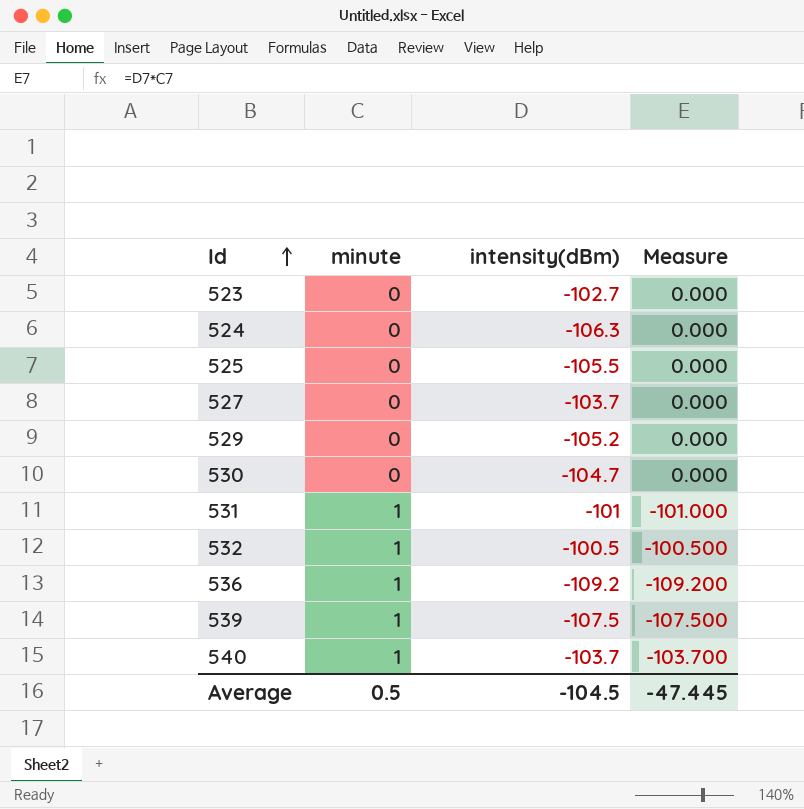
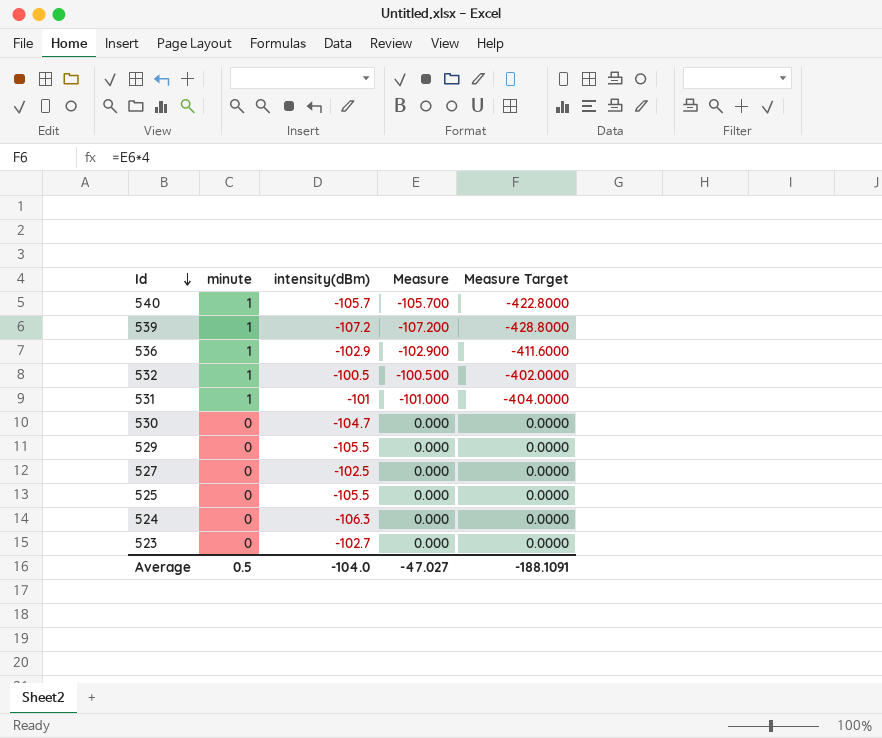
row order: Id ascending -> Id descending
column Measure Target | formula: none -> [Measure] * 4
540 | intensity(dBm): -103.7 -> -105.7
540 | Measure: -103.700 -> -105.700
539 | intensity(dBm): -107.5 -> -107.2
539 | Measure: -107.500 -> -107.200
536 | intensity(dBm): -109.2 -> -102.9
536 | Measure: -109.200 -> -102.900
529 | intensity(dBm): -105.2 -> -105.5
527 | intensity(dBm): -103.7 -> -102.5
Average | intensity(dBm): -104.5 -> -104.0
Average | Measure: -47.445 -> -47.027

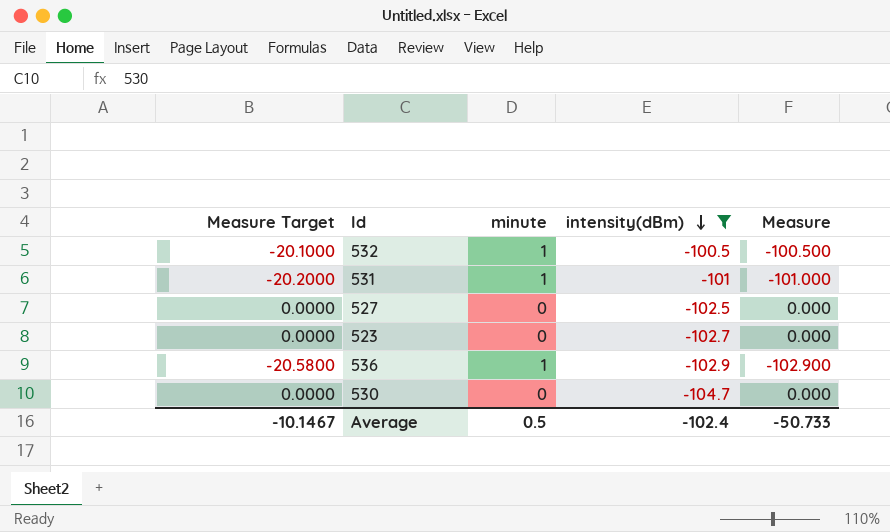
filter: none -> intensity(dBm) >= -104.7
row order: Id descending -> intensity(dBm) descending
column Measure Target | formula: [Measure] * 4 -> [Measure] * 0.2
column Measure Target | position: 5 -> 1
Average | Measure Target: -188.1091 -> -10.1467
Average | intensity(dBm): -104.0 -> -102.4
Average | Measure: -47.027 -> -50.733

